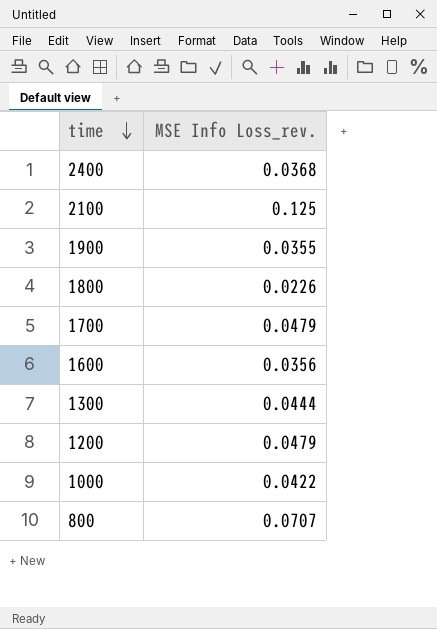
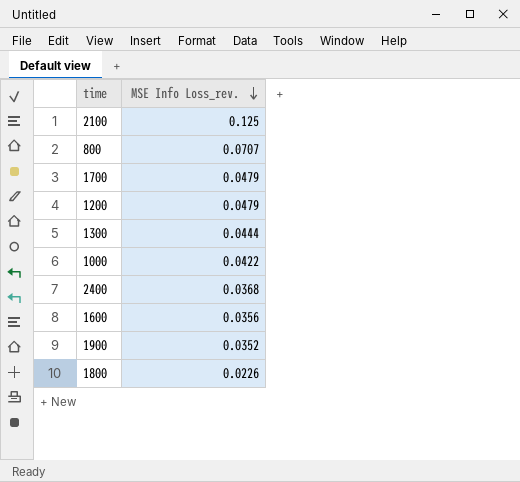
row order: time descending -> MSE Info Loss_rev. descending
1900 | MSE Info Loss_rev.: 0.0355 -> 0.0352

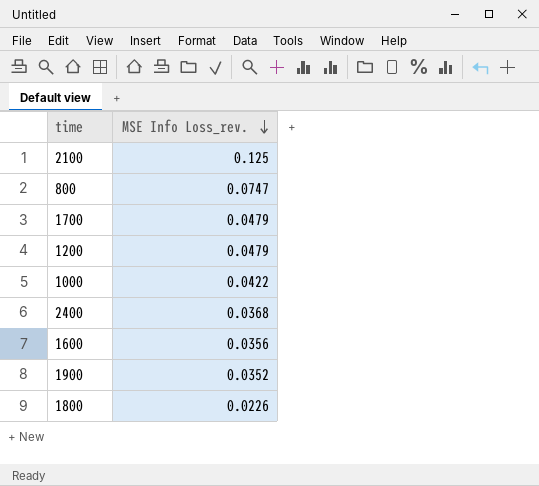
row 1300: 0.0444 -> none
800 | MSE Info Loss_rev.: 0.0707 -> 0.0747

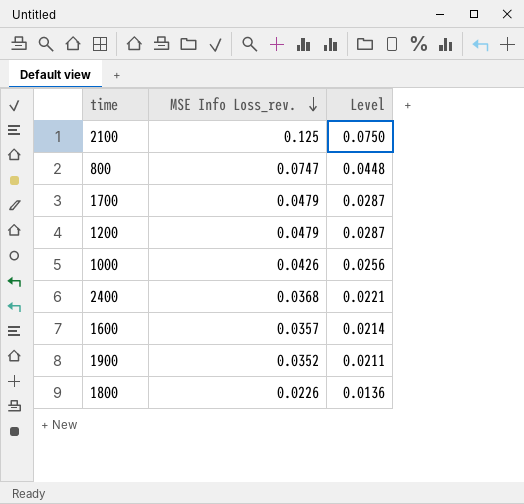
column Level | formula: none -> [MSE Info Loss_rev.] * 0.6
1000 | MSE Info Loss_rev.: 0.0422 -> 0.0426
1600 | MSE Info Loss_rev.: 0.0356 -> 0.0357

